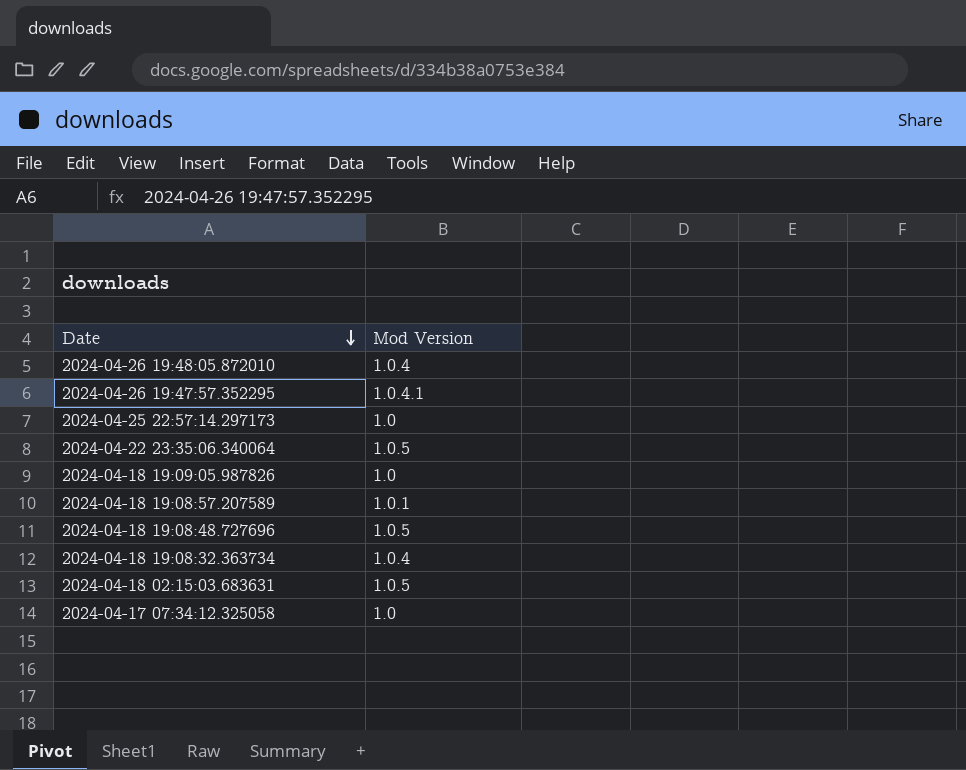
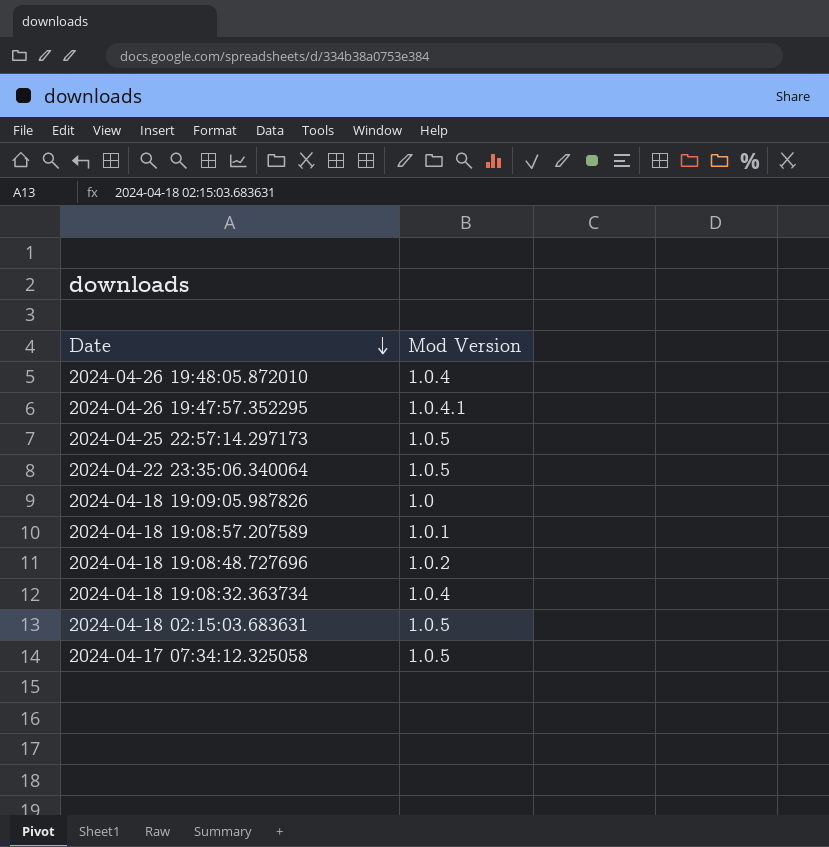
2024-04-25 22:57:14.297173 | Mod Version: 1.0 -> 1.0.5
2024-04-18 19:08:48.727696 | Mod Version: 1.0.5 -> 1.0.2
2024-04-17 07:34:12.325058 | Mod Version: 1.0 -> 1.0.5

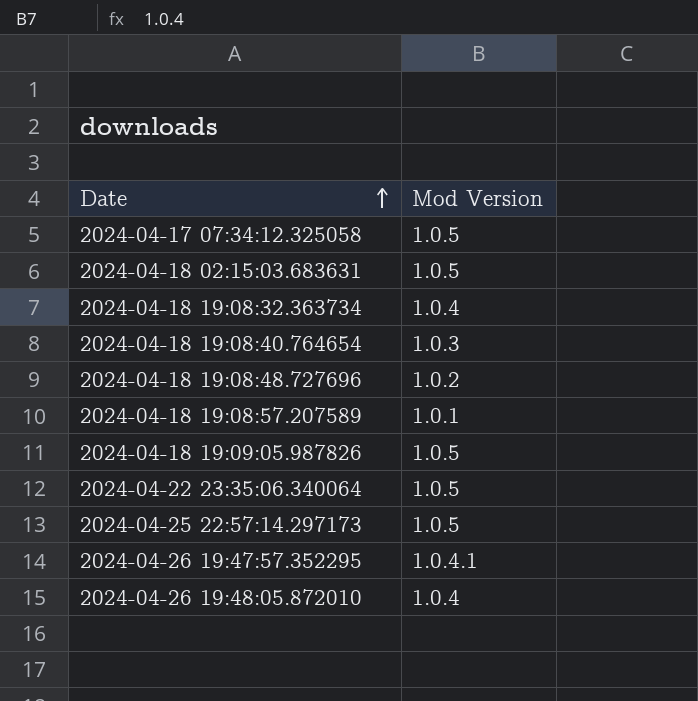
row order: Date descending -> Date ascending
row 2024-04-18 19:08:40.764654: none -> 1.0.3
2024-04-18 19:09:05.987826 | Mod Version: 1.0 -> 1.0.5

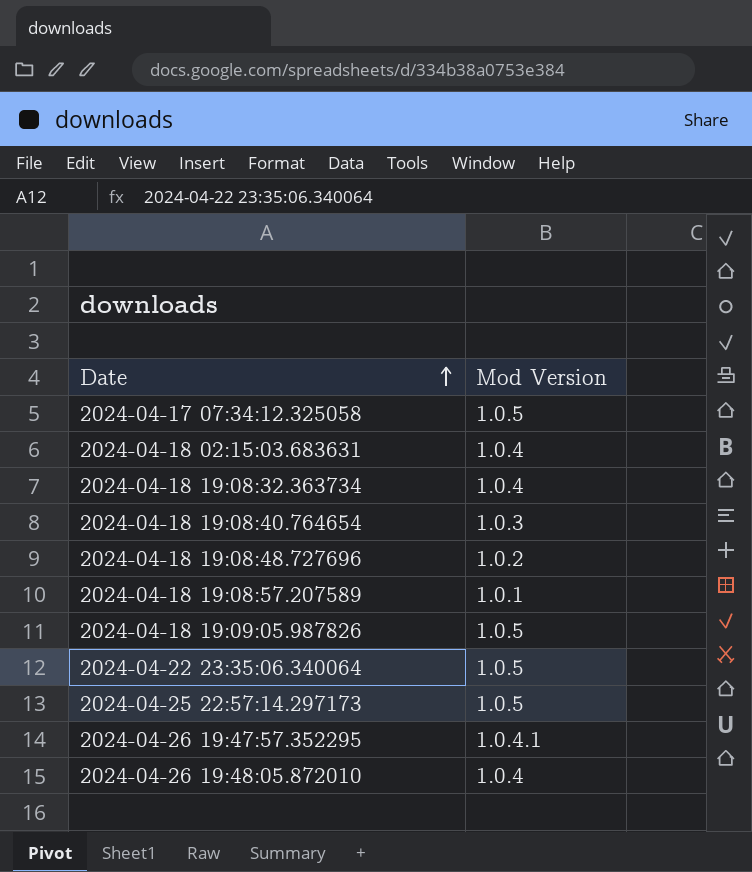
2024-04-18 02:15:03.683631 | Mod Version: 1.0.5 -> 1.0.4

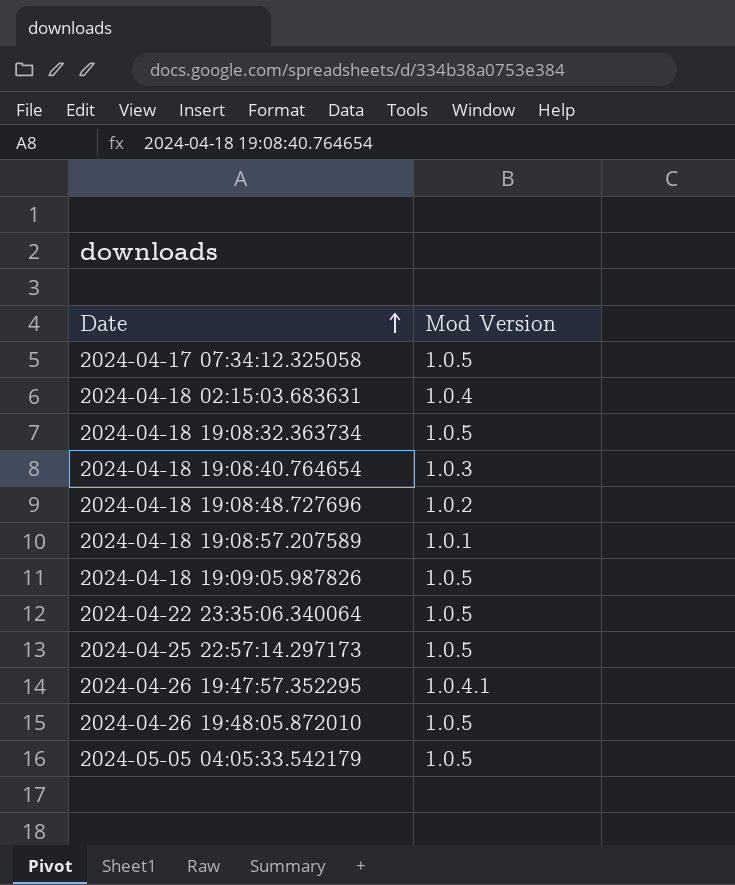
2024-04-18 19:08:32.363734 | Mod Version: 1.0.4 -> 1.0.5
2024-04-26 19:48:05.872010 | Mod Version: 1.0.4 -> 1.0.5
row 2024-05-05 04:05:33.542179: none -> 1.0.5

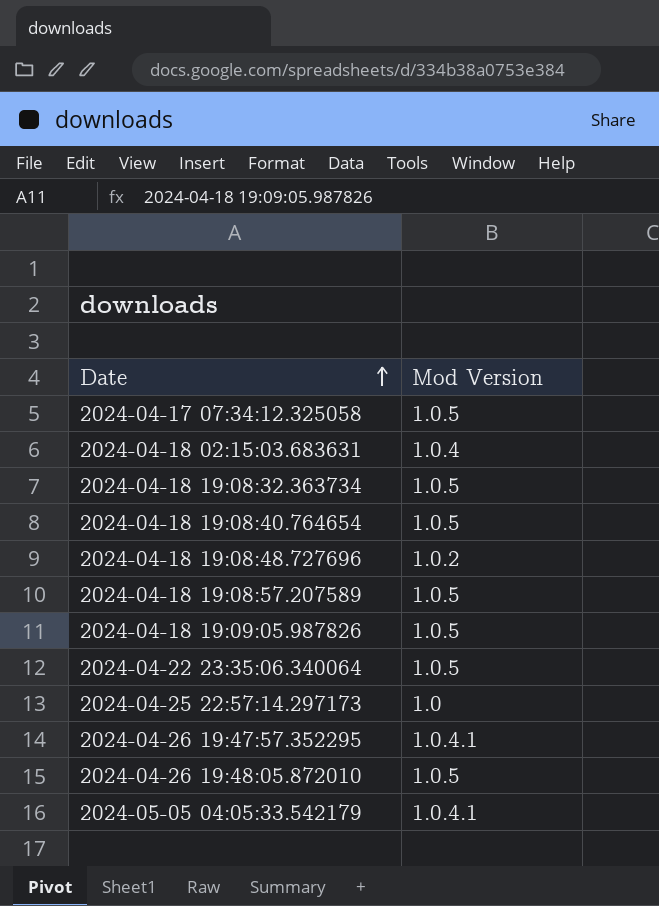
2024-04-18 19:08:40.764654 | Mod Version: 1.0.3 -> 1.0.5
2024-04-18 19:08:57.207589 | Mod Version: 1.0.1 -> 1.0.5
2024-04-25 22:57:14.297173 | Mod Version: 1.0.5 -> 1.0
2024-05-05 04:05:33.542179 | Mod Version: 1.0.5 -> 1.0.4.1

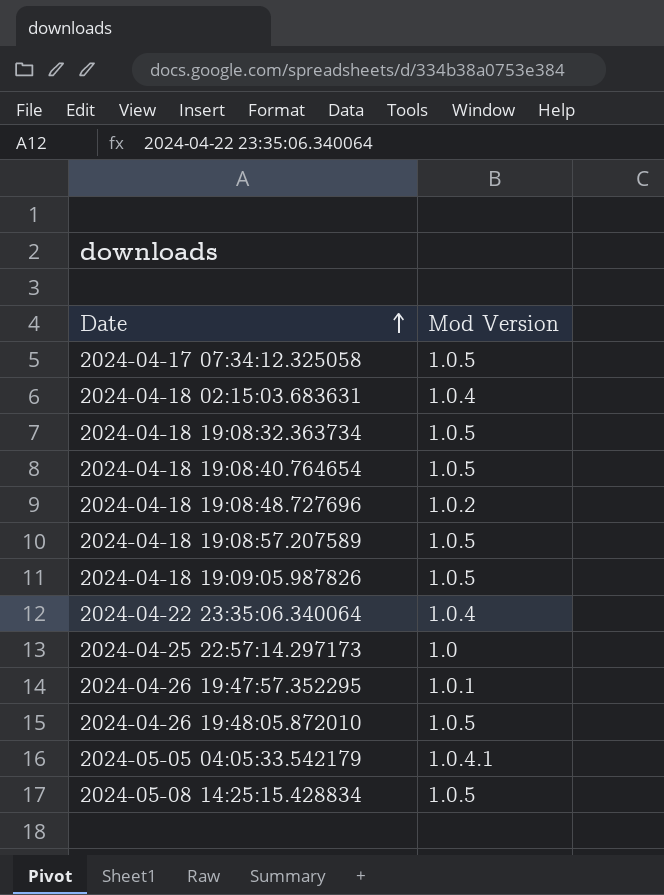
2024-04-22 23:35:06.340064 | Mod Version: 1.0.5 -> 1.0.4
2024-04-26 19:47:57.352295 | Mod Version: 1.0.4.1 -> 1.0.1
row 2024-05-08 14:25:15.428834: none -> 1.0.5

